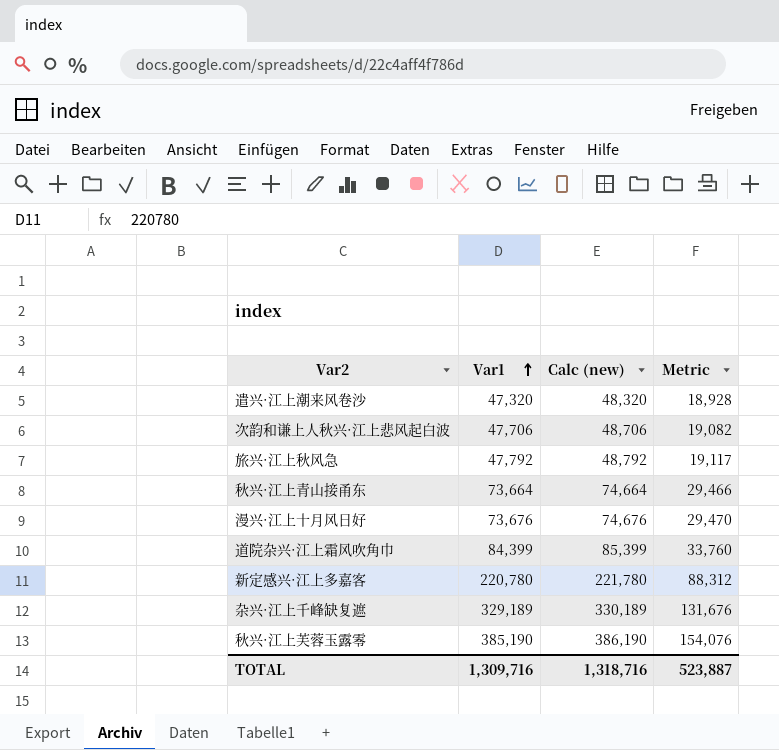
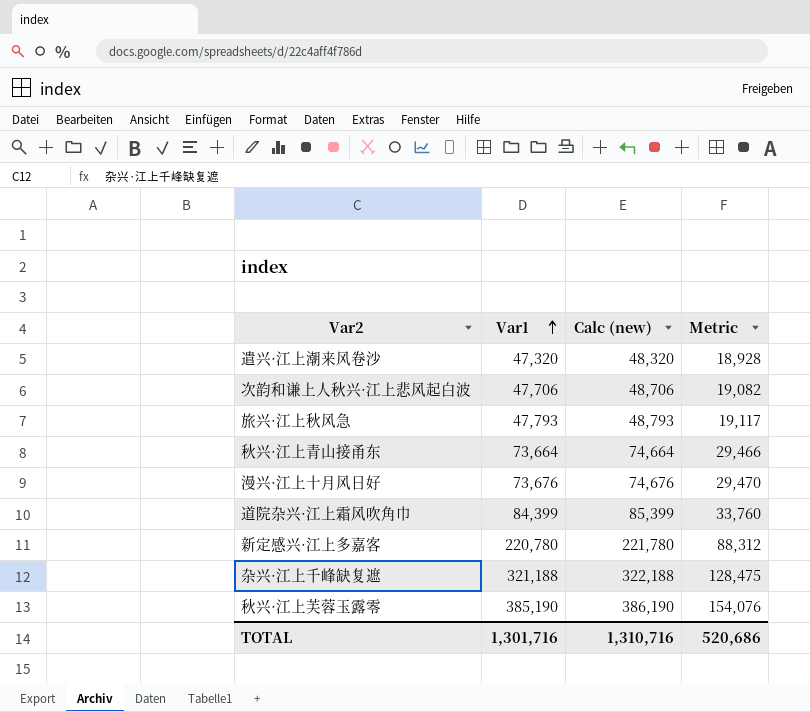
旅兴·江上秋风急 | Var1: 47,792 -> 47,793
旅兴·江上秋风急 | Calc (new): 48,792 -> 48,793
杂兴·江上千峰缺复遮 | Var1: 329,189 -> 321,188
杂兴·江上千峰缺复遮 | Calc (new): 330,189 -> 322,188
杂兴·江上千峰缺复遮 | Metric: 131,676 -> 128,475
TOTAL | Var1: 1,309,716 -> 1,301,716
TOTAL | Calc (new): 1,318,716 -> 1,310,716
TOTAL | Metric: 523,887 -> 520,686

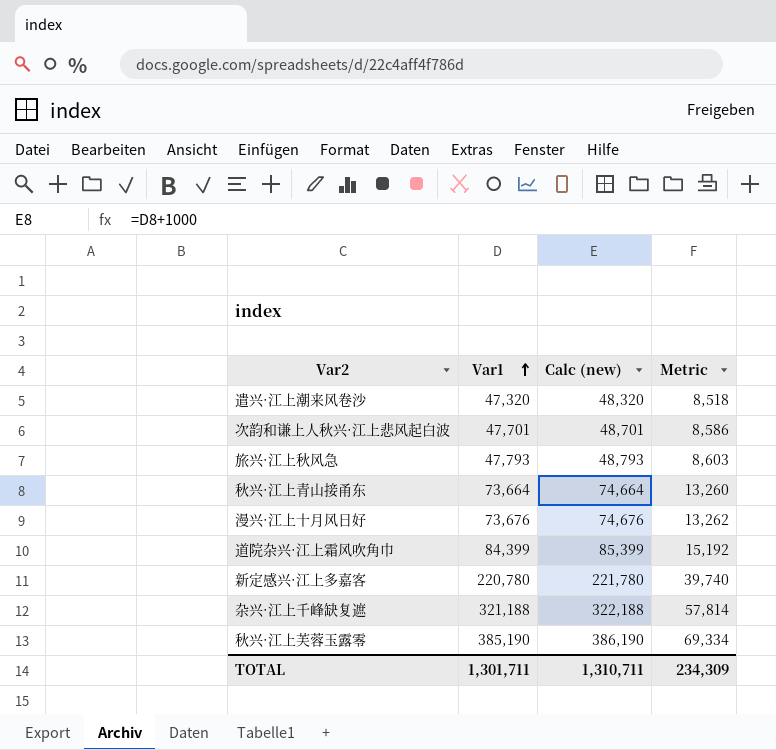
column Metric | formula: [Var1] * 0.4 -> [Var1] * 0.18
次韵和谦上人秋兴·江上悲风起白波 | Var1: 47,706 -> 47,701
次韵和谦上人秋兴·江上悲风起白波 | Calc (new): 48,706 -> 48,701
TOTAL | Var1: 1,301,716 -> 1,301,711
TOTAL | Calc (new): 1,310,716 -> 1,310,711
TOTAL | Metric: 520,686 -> 234,309

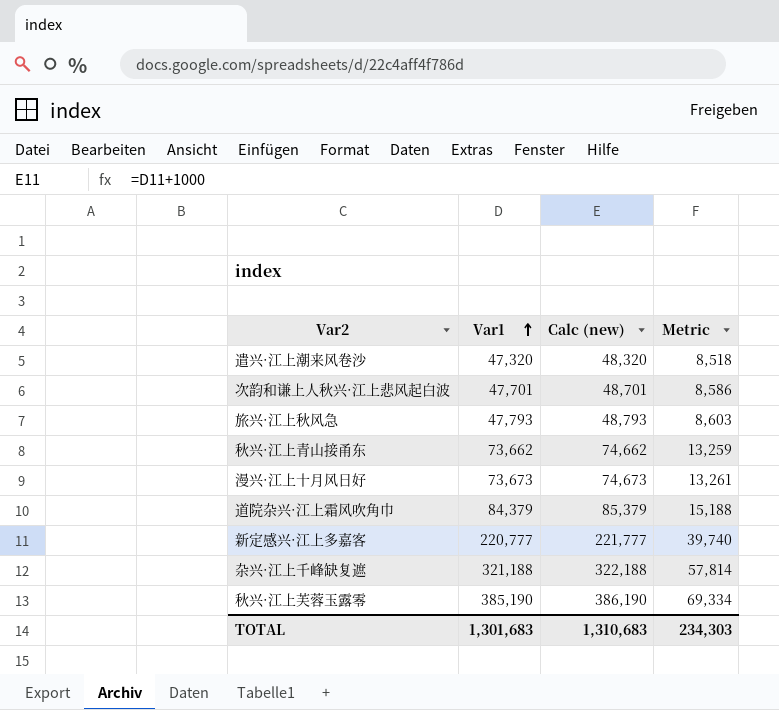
秋兴·江上青山接甬东 | Var1: 73,664 -> 73,662
秋兴·江上青山接甬东 | Calc (new): 74,664 -> 74,662
秋兴·江上青山接甬东 | Metric: 13,260 -> 13,259
漫兴·江上十月风日好 | Var1: 73,676 -> 73,673
漫兴·江上十月风日好 | Calc (new): 74,676 -> 74,673
漫兴·江上十月风日好 | Metric: 13,262 -> 13,261
道院杂兴·江上霜风吹角巾 | Var1: 84,399 -> 84,379
道院杂兴·江上霜风吹角巾 | Calc (new): 85,399 -> 85,379
道院杂兴·江上霜风吹角巾 | Metric: 15,192 -> 15,188
新定感兴·江上多嘉客 | Var1: 220,780 -> 220,777
新定感兴·江上多嘉客 | Calc (new): 221,780 -> 221,777
TOTAL | Var1: 1,301,711 -> 1,301,683
TOTAL | Calc (new): 1,310,711 -> 1,310,683
TOTAL | Metric: 234,309 -> 234,303

